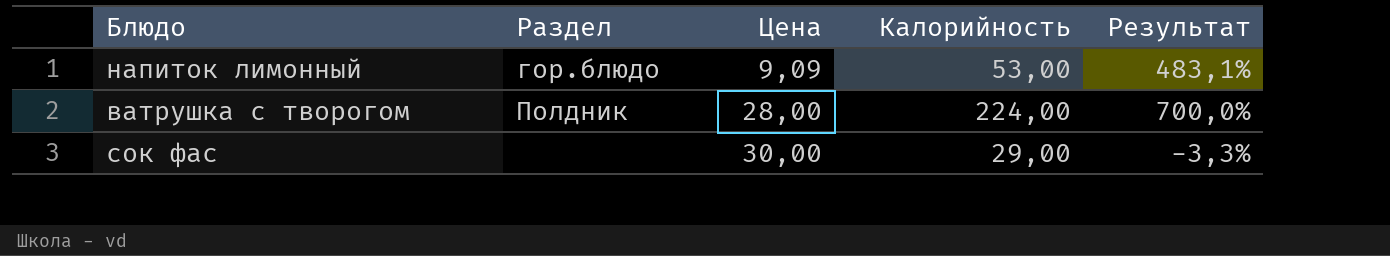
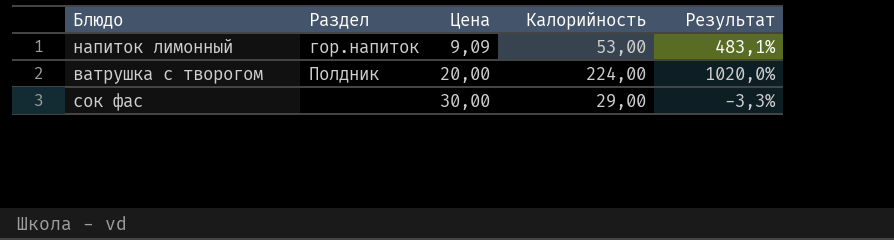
напиток лимонный | Раздел: гор.блюдо -> гор.напиток
ватрушка с творогом | Цена: 28,00 -> 20,00
ватрушка с творогом | Результат: 700,0% -> 1020,0%

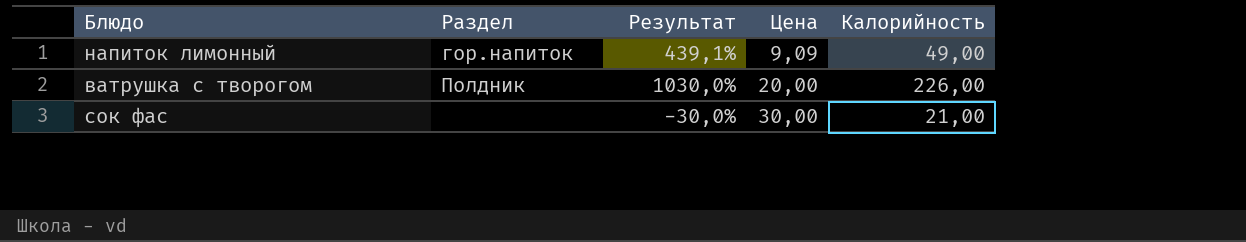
column Результат | position: 5 -> 3
напиток лимонный | Результат: 483,1% -> 439,1%
напиток лимонный | Калорийность: 53,00 -> 49,00
ватрушка с творогом | Результат: 1020,0% -> 1030,0%
ватрушка с творогом | Калорийность: 224,00 -> 226,00
сок фас | Результат: -3,3% -> -30,0%
сок фас | Калорийность: 29,00 -> 21,00

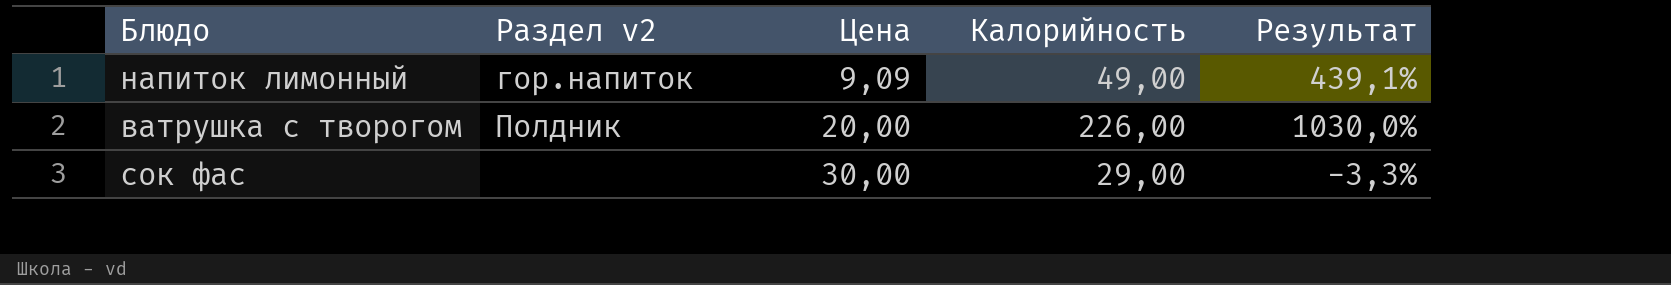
column name: Раздел -> Раздел v2
column Результат | position: 3 -> 5
сок фас | Калорийность: 21,00 -> 29,00
сок фас | Результат: -30,0% -> -3,3%

